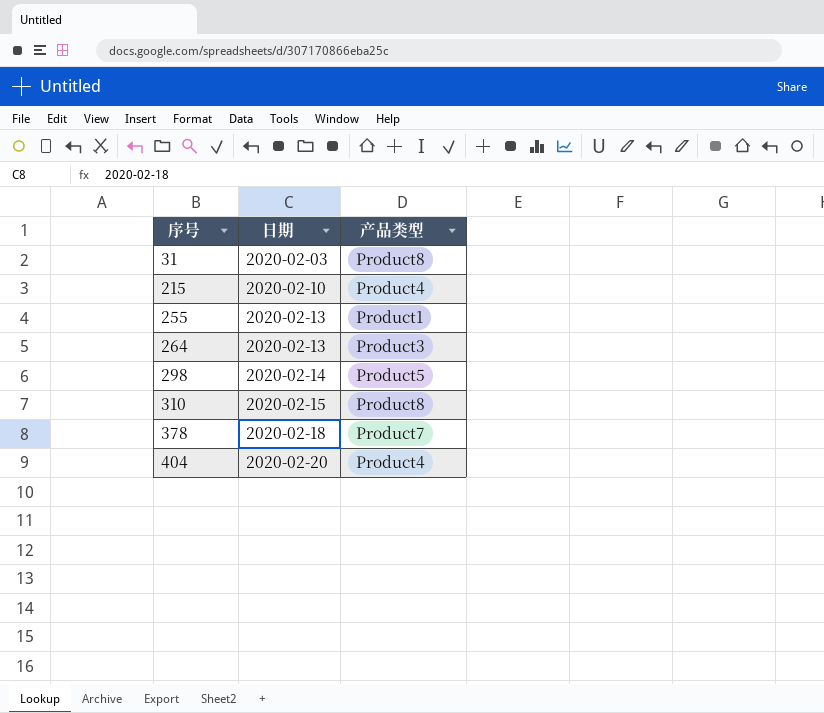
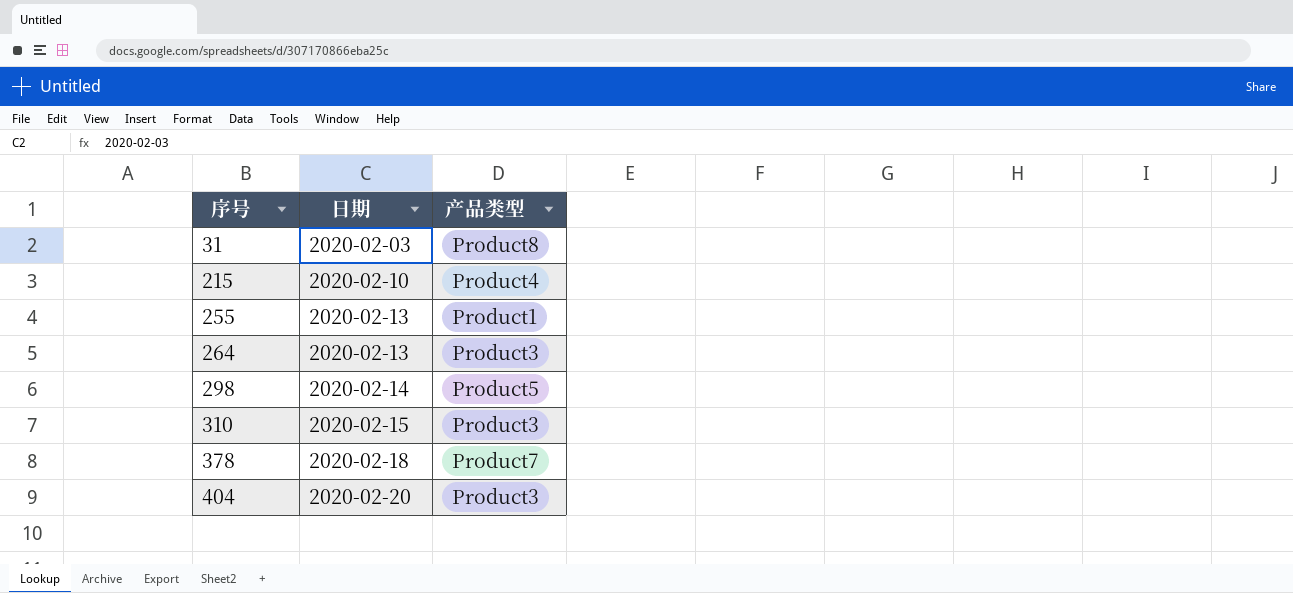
310 | 产品类型: Product8 -> Product3
404 | 产品类型: Product4 -> Product3

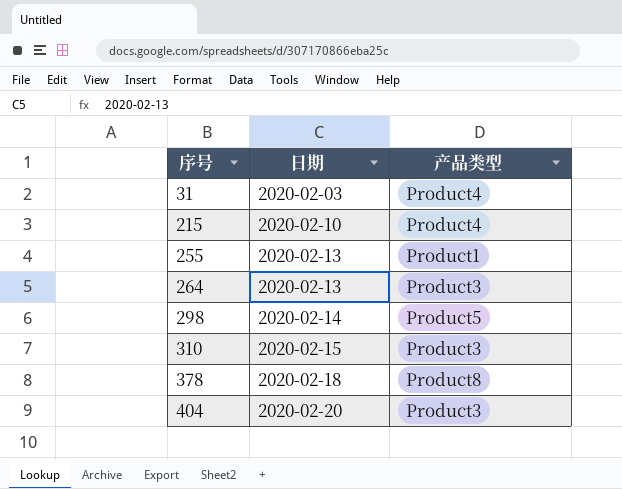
31 | 产品类型: Product8 -> Product4
378 | 产品类型: Product7 -> Product8

